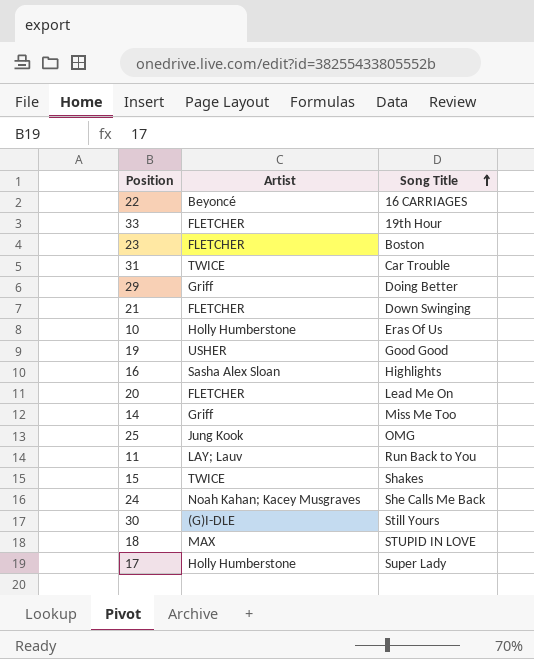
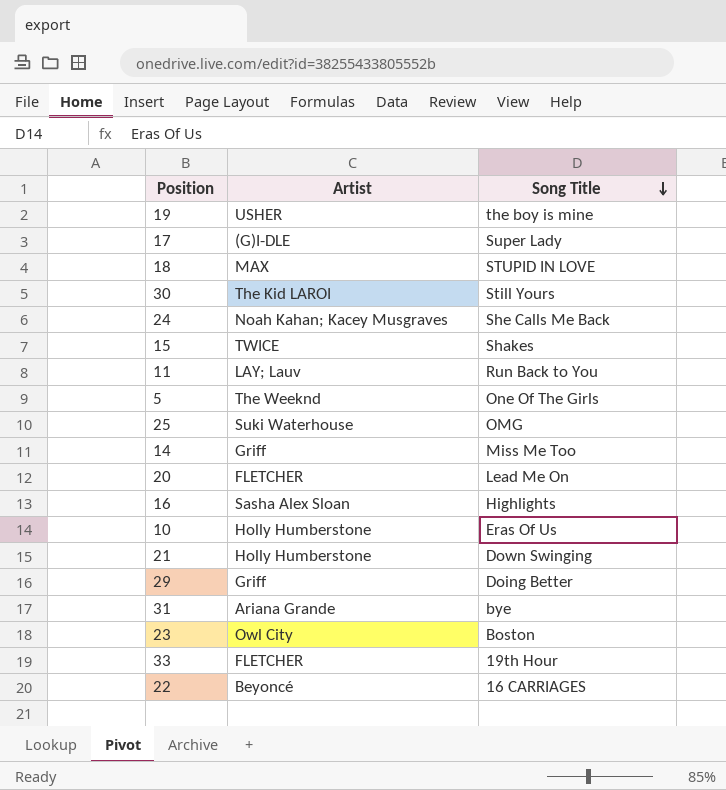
row order: Song Title ascending -> Song Title descending
19 | Song Title: Good Good -> the boy is mine
17 | Artist: Holly Humberstone -> (G)I-DLE
30 | Artist: (G)I-DLE -> The Kid LAROI
row 5: none -> The Weeknd | One Of The Girls
25 | Artist: Jung Kook -> Suki Waterhouse
21 | Artist: FLETCHER -> Holly Humberstone
31 | Artist: TWICE -> Ariana Grande
31 | Song Title: Car Trouble -> bye
23 | Artist: FLETCHER -> Owl City

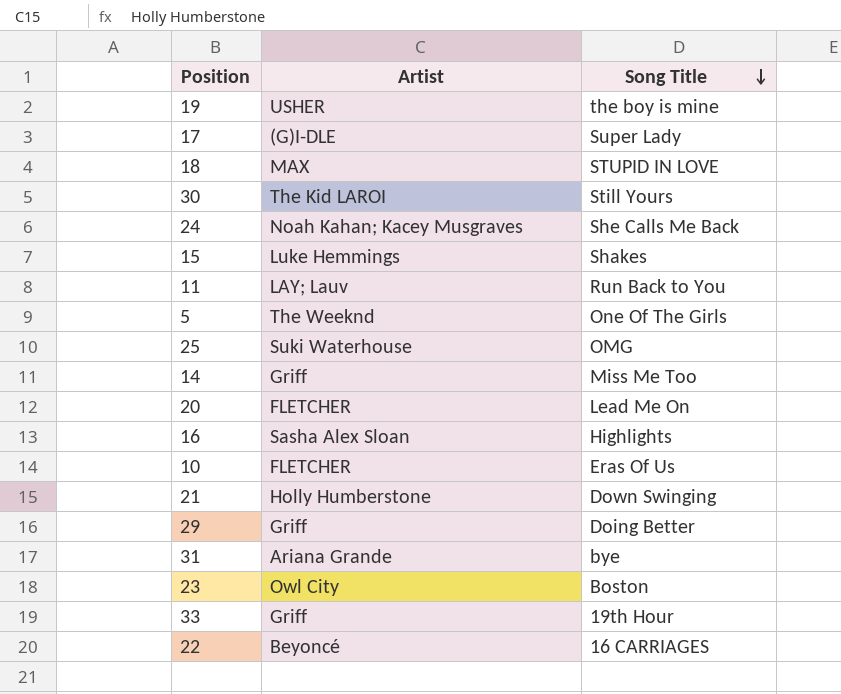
15 | Artist: TWICE -> Luke Hemmings
10 | Artist: Holly Humberstone -> FLETCHER
33 | Artist: FLETCHER -> Griff

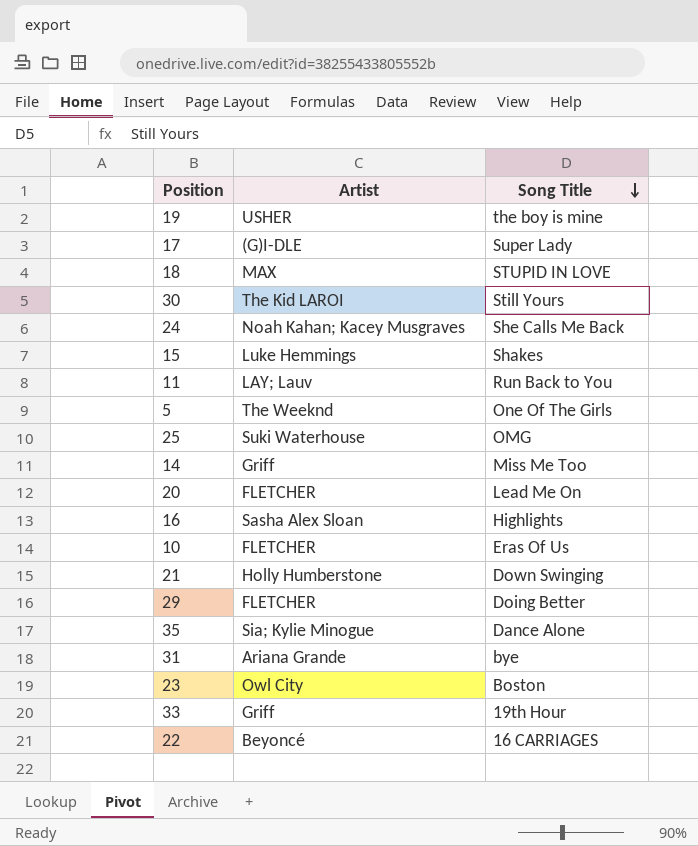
29 | Artist: Griff -> FLETCHER
row 35: none -> Sia; Kylie Minogue | Dance Alone

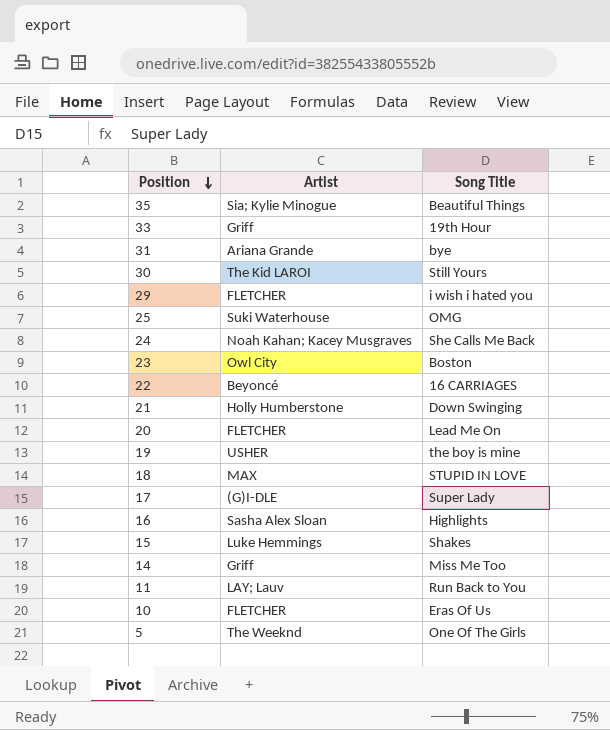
row order: Song Title descending -> Position descending
35 | Song Title: Dance Alone -> Beautiful Things
29 | Song Title: Doing Better -> i wish i hated you

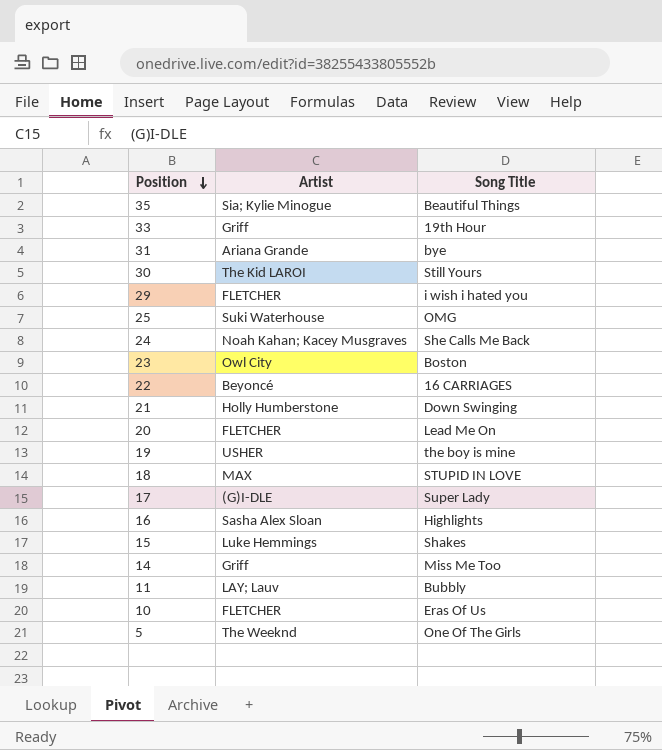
11 | Song Title: Run Back to You -> Bubbly

